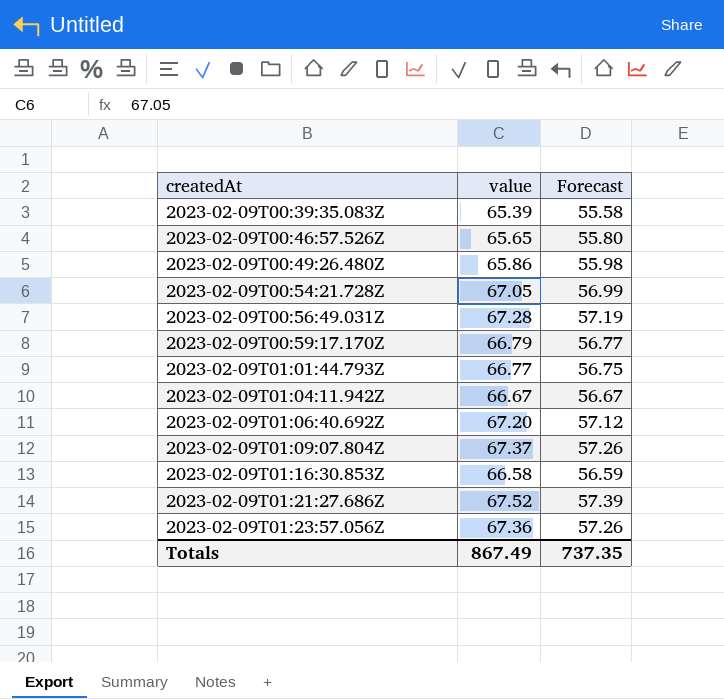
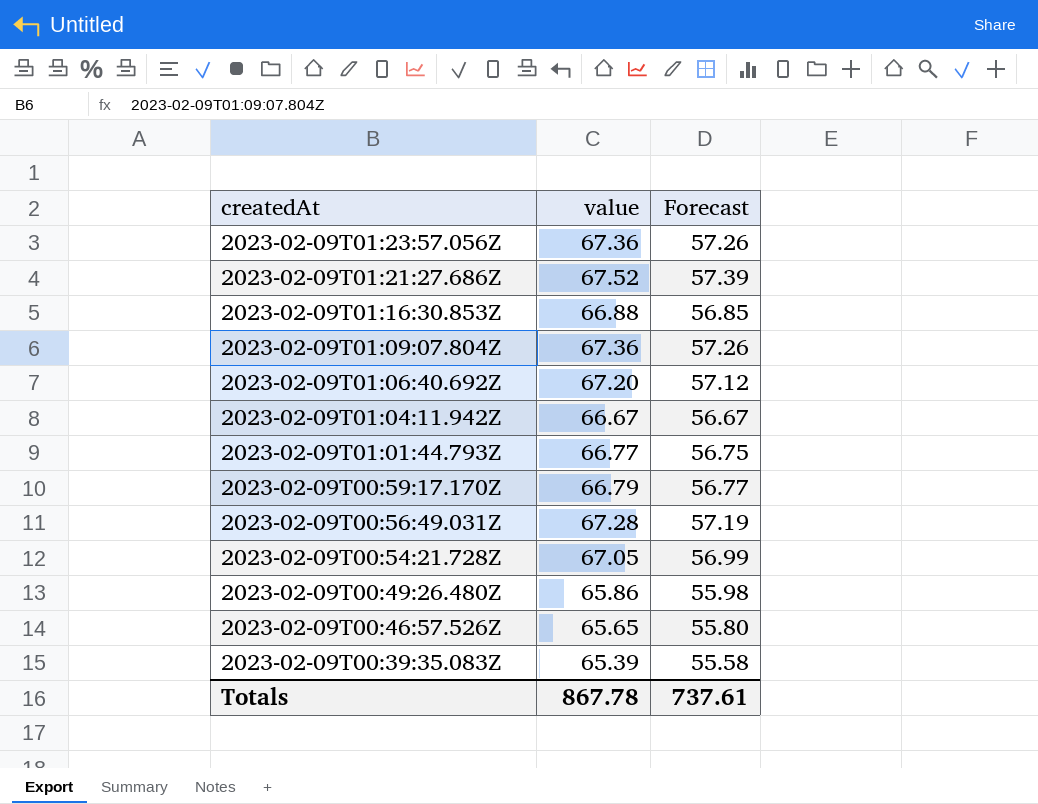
row order: createdAt ascending -> createdAt descending
2023-02-09T01:16:30.853Z | value: 66.58 -> 66.88
2023-02-09T01:16:30.853Z | Forecast: 56.59 -> 56.85
2023-02-09T01:09:07.804Z | value: 67.37 -> 67.36
Totals | value: 867.49 -> 867.78
Totals | Forecast: 737.35 -> 737.61

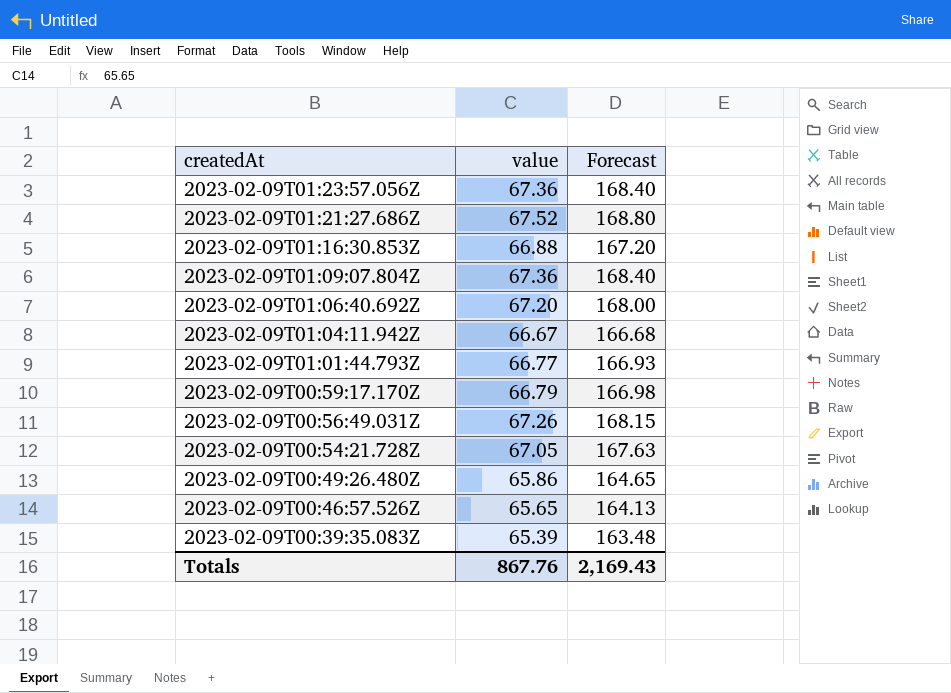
column Forecast | formula: [value] * 0.85 -> [value] * 2.5
2023-02-09T00:56:49.031Z | value: 67.28 -> 67.26
Totals | value: 867.78 -> 867.76
Totals | Forecast: 737.61 -> 2,169.43

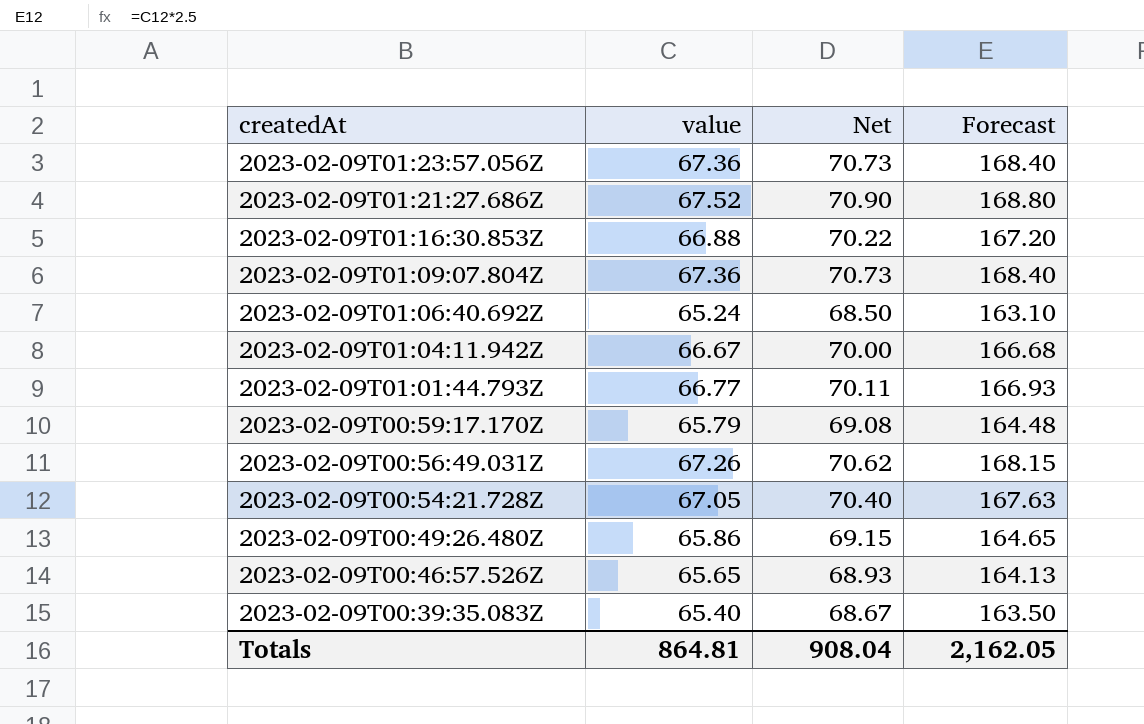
column Net | formula: none -> [value] * 1.05
2023-02-09T01:06:40.692Z | value: 67.20 -> 65.24
2023-02-09T01:06:40.692Z | Forecast: 168.00 -> 163.10
2023-02-09T00:59:17.170Z | value: 66.79 -> 65.79
2023-02-09T00:59:17.170Z | Forecast: 166.98 -> 164.48
2023-02-09T00:39:35.083Z | value: 65.39 -> 65.40
2023-02-09T00:39:35.083Z | Forecast: 163.48 -> 163.50
Totals | value: 867.76 -> 864.81
Totals | Forecast: 2,169.43 -> 2,162.05

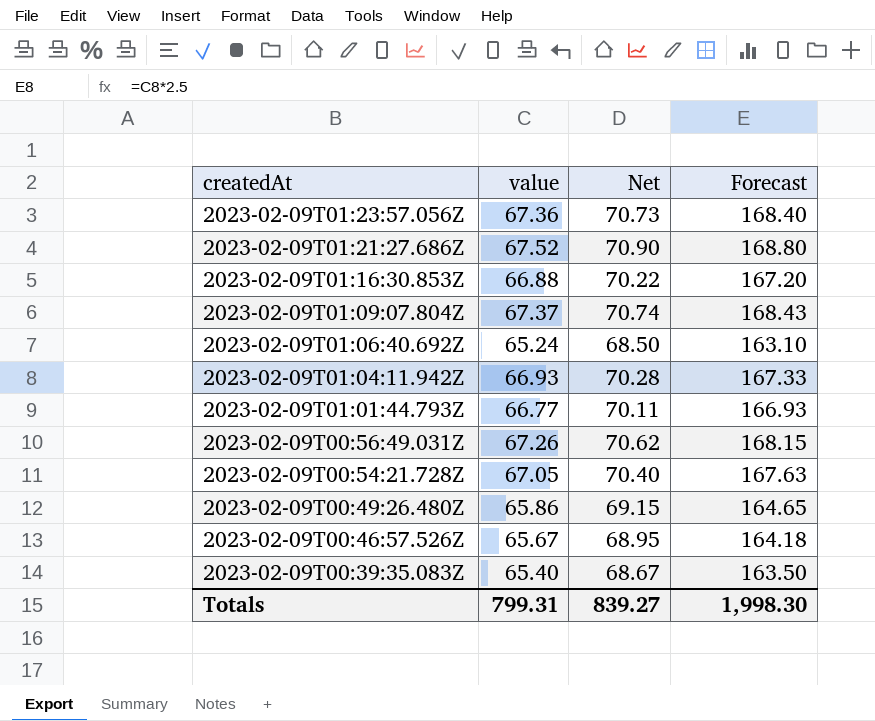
row 2023-02-09T00:59:17.170Z: 65.79 | 69.08 | 164.48 -> none
2023-02-09T01:09:07.804Z | value: 67.36 -> 67.37
2023-02-09T01:09:07.804Z | Net: 70.73 -> 70.74
2023-02-09T01:09:07.804Z | Forecast: 168.40 -> 168.43
2023-02-09T01:04:11.942Z | value: 66.67 -> 66.93
2023-02-09T01:04:11.942Z | Net: 70.00 -> 70.28
2023-02-09T01:04:11.942Z | Forecast: 166.68 -> 167.33
2023-02-09T00:46:57.526Z | value: 65.65 -> 65.67
2023-02-09T00:46:57.526Z | Net: 68.93 -> 68.95
2023-02-09T00:46:57.526Z | Forecast: 164.13 -> 164.18
Totals | value: 864.81 -> 799.31
Totals | Net: 908.04 -> 839.27
Totals | Forecast: 2,162.05 -> 1,998.30

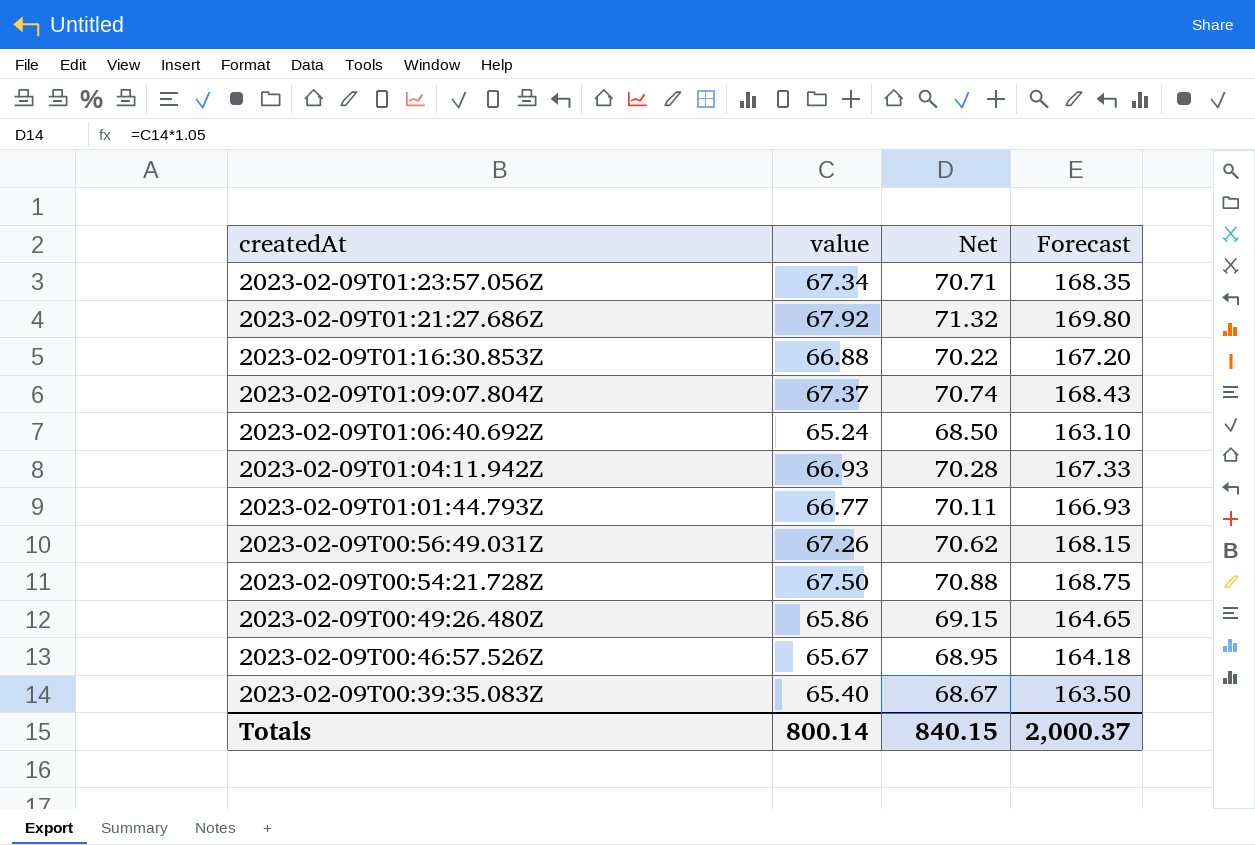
2023-02-09T01:23:57.056Z | value: 67.36 -> 67.34
2023-02-09T01:23:57.056Z | Net: 70.73 -> 70.71
2023-02-09T01:23:57.056Z | Forecast: 168.40 -> 168.35
2023-02-09T01:21:27.686Z | value: 67.52 -> 67.92
2023-02-09T01:21:27.686Z | Net: 70.90 -> 71.32
2023-02-09T01:21:27.686Z | Forecast: 168.80 -> 169.80
2023-02-09T00:54:21.728Z | value: 67.05 -> 67.50
2023-02-09T00:54:21.728Z | Net: 70.40 -> 70.88
2023-02-09T00:54:21.728Z | Forecast: 167.63 -> 168.75
Totals | value: 799.31 -> 800.14
Totals | Net: 839.27 -> 840.15
Totals | Forecast: 1,998.30 -> 2,000.37

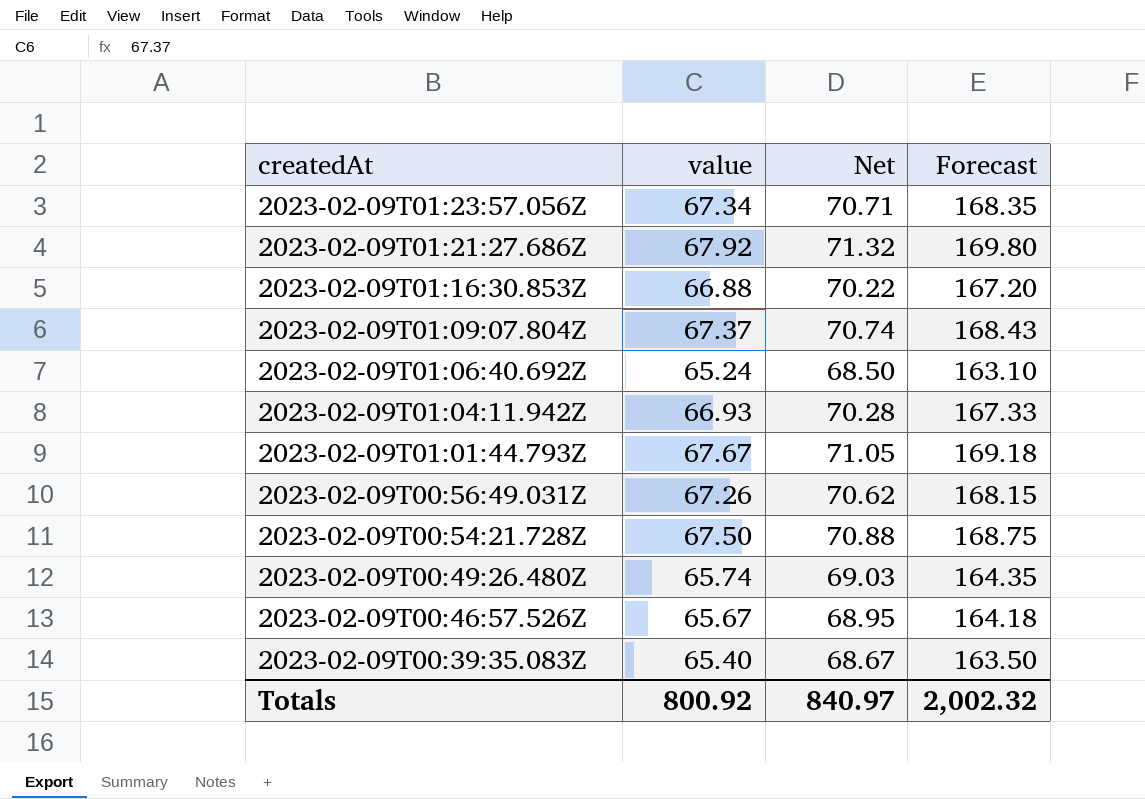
2023-02-09T01:01:44.793Z | value: 66.77 -> 67.67
2023-02-09T01:01:44.793Z | Net: 70.11 -> 71.05
2023-02-09T01:01:44.793Z | Forecast: 166.93 -> 169.18
2023-02-09T00:49:26.480Z | value: 65.86 -> 65.74
2023-02-09T00:49:26.480Z | Net: 69.15 -> 69.03
2023-02-09T00:49:26.480Z | Forecast: 164.65 -> 164.35
Totals | value: 800.14 -> 800.92
Totals | Net: 840.15 -> 840.97
Totals | Forecast: 2,000.37 -> 2,002.32

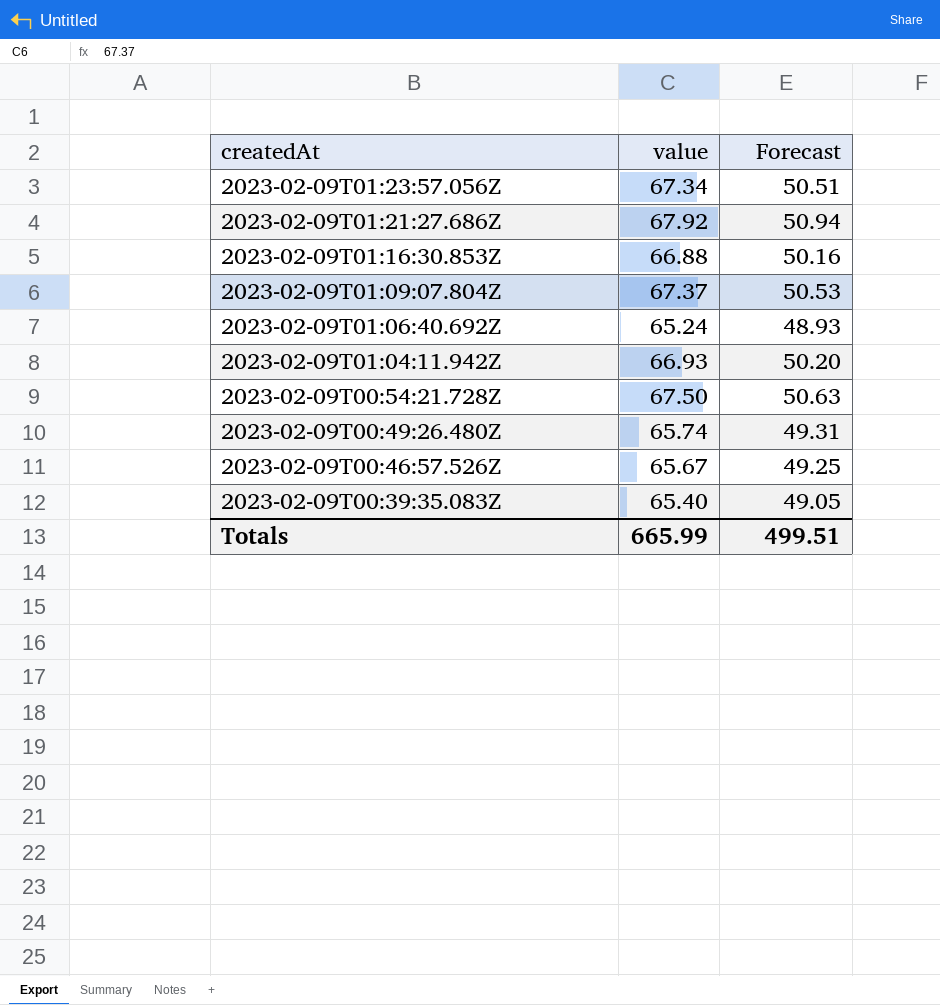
column Net | formula: [value] * 1.05 -> none
column Forecast | formula: [value] * 2.5 -> [value] * 0.75
row 2023-02-09T01:01:44.793Z: 67.67 | 71.05 | 169.18 -> none
row 2023-02-09T00:56:49.031Z: 67.26 | 70.62 | 168.15 -> none
Totals | value: 800.92 -> 665.99
Totals | Forecast: 2,002.32 -> 499.51

